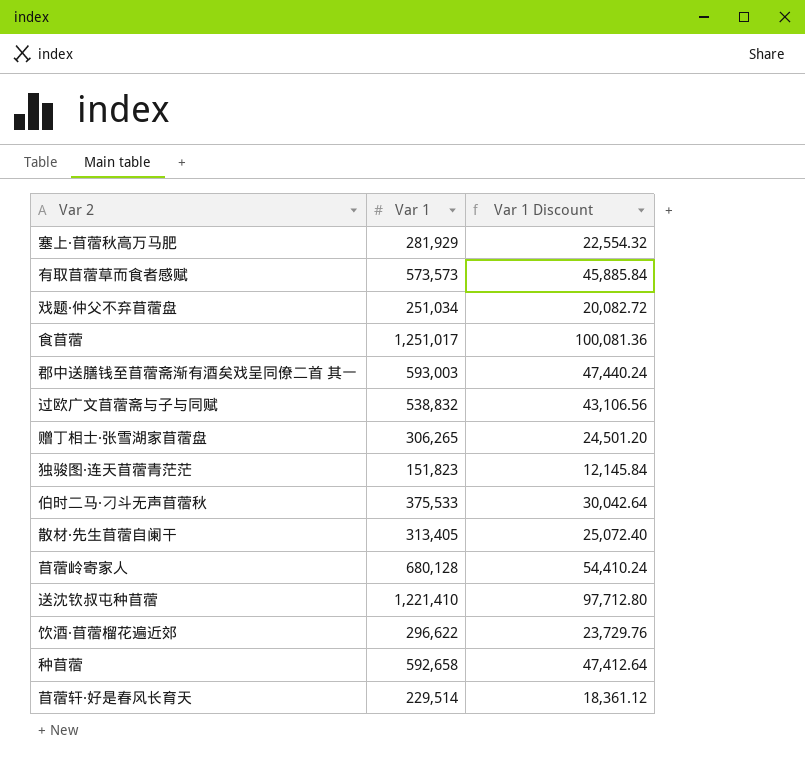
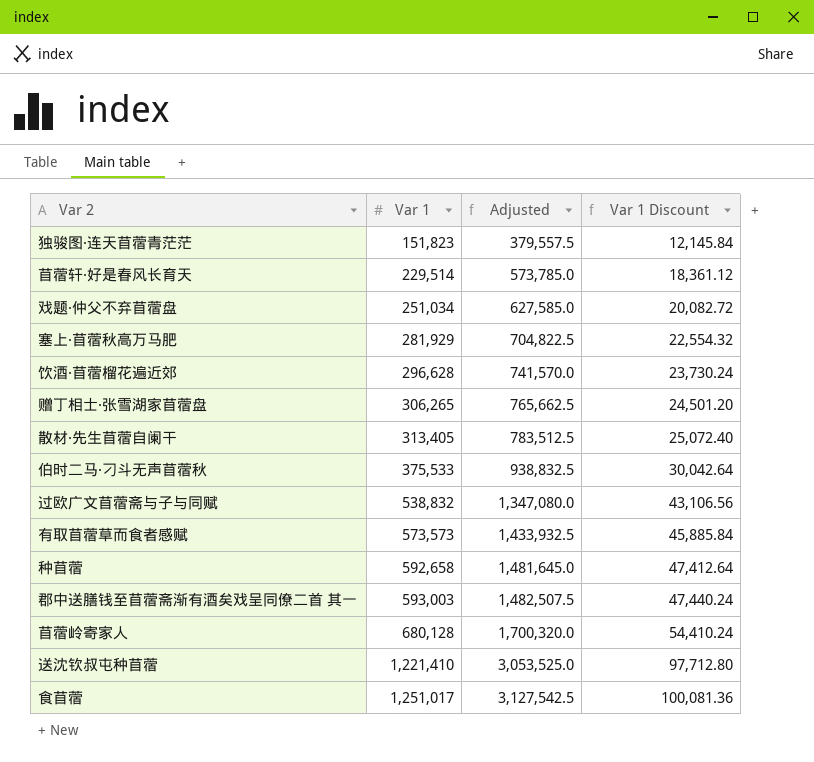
row order: none -> Var 1 ascending
column Adjusted | formula: none -> [Var 1] * 2.5
饮酒·苜蓿榴花遍近郊 | Var 1: 296,622 -> 296,628
饮酒·苜蓿榴花遍近郊 | Var 1 Discount: 23,729.76 -> 23,730.24

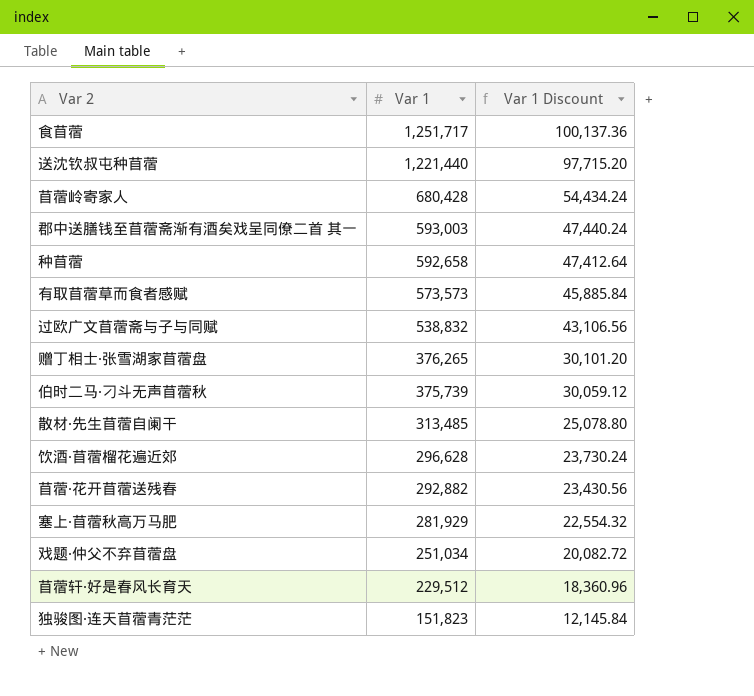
row order: Var 1 ascending -> Var 1 descending
column Adjusted | formula: [Var 1] * 2.5 -> none
食苜蓿 | Var 1: 1,251,017 -> 1,251,717
食苜蓿 | Var 1 Discount: 100,081.36 -> 100,137.36
送沈钦叔屯种苜蓿 | Var 1: 1,221,410 -> 1,221,440
送沈钦叔屯种苜蓿 | Var 1 Discount: 97,712.80 -> 97,715.20
苜蓿岭寄家人 | Var 1: 680,128 -> 680,428
苜蓿岭寄家人 | Var 1 Discount: 54,410.24 -> 54,434.24
赠丁相士·张雪湖家苜蓿盘 | Var 1: 306,265 -> 376,265
赠丁相士·张雪湖家苜蓿盘 | Var 1 Discount: 24,501.20 -> 30,101.20
伯时二马·刁斗无声苜蓿秋 | Var 1: 375,533 -> 375,739
伯时二马·刁斗无声苜蓿秋 | Var 1 Discount: 30,042.64 -> 30,059.12
散材·先生苜蓿自阑干 | Var 1: 313,405 -> 313,485
散材·先生苜蓿自阑干 | Var 1 Discount: 25,072.40 -> 25,078.80
row 苜蓿·花开苜蓿送残春: none -> 292,882 | 23,430.56
苜蓿轩·好是春风长育天 | Var 1: 229,514 -> 229,512
苜蓿轩·好是春风长育天 | Var 1 Discount: 18,361.12 -> 18,360.96

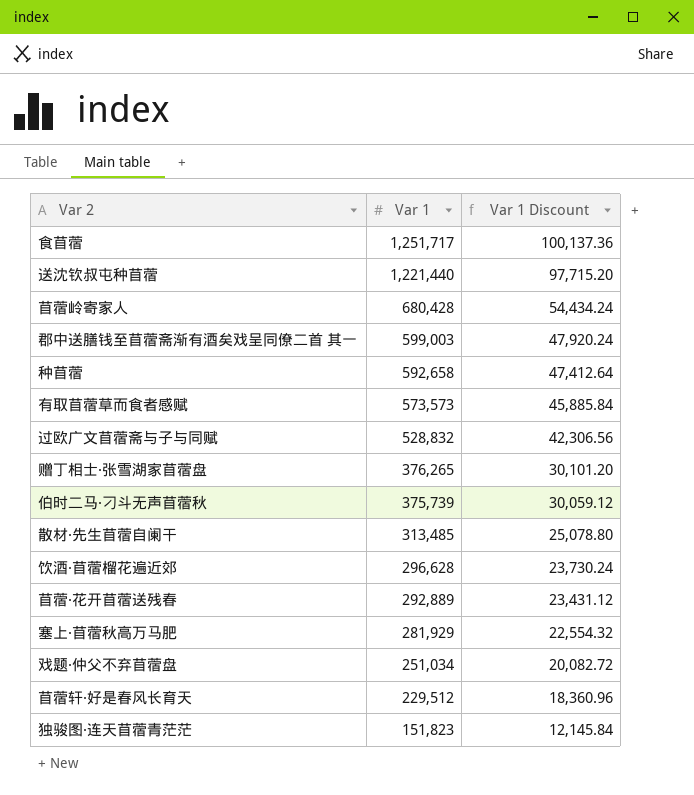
郡中送膳钱至苜蓿斋渐有酒矣戏呈同僚二首 其一 | Var 1: 593,003 -> 599,003
郡中送膳钱至苜蓿斋渐有酒矣戏呈同僚二首 其一 | Var 1 Discount: 47,440.24 -> 47,920.24
过欧广文苜蓿斋与子与同赋 | Var 1: 538,832 -> 528,832
过欧广文苜蓿斋与子与同赋 | Var 1 Discount: 43,106.56 -> 42,306.56
苜蓿·花开苜蓿送残春 | Var 1: 292,882 -> 292,889
苜蓿·花开苜蓿送残春 | Var 1 Discount: 23,430.56 -> 23,431.12

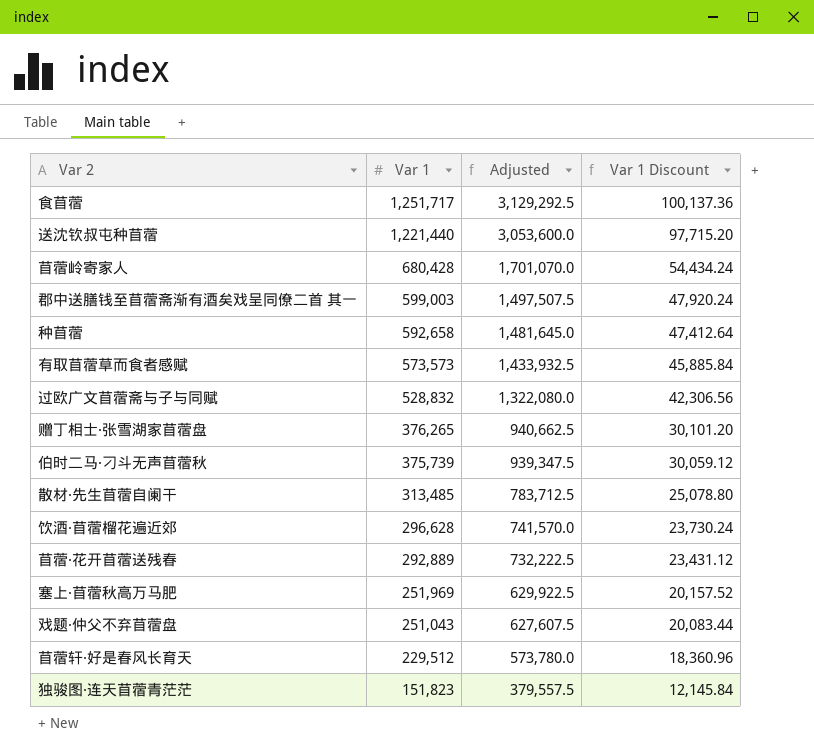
column Adjusted | formula: none -> [Var 1] * 2.5
塞上·苜蓿秋高万马肥 | Var 1: 281,929 -> 251,969
塞上·苜蓿秋高万马肥 | Var 1 Discount: 22,554.32 -> 20,157.52
戏题·仲父不弃苜蓿盘 | Var 1: 251,034 -> 251,043
戏题·仲父不弃苜蓿盘 | Var 1 Discount: 20,082.72 -> 20,083.44

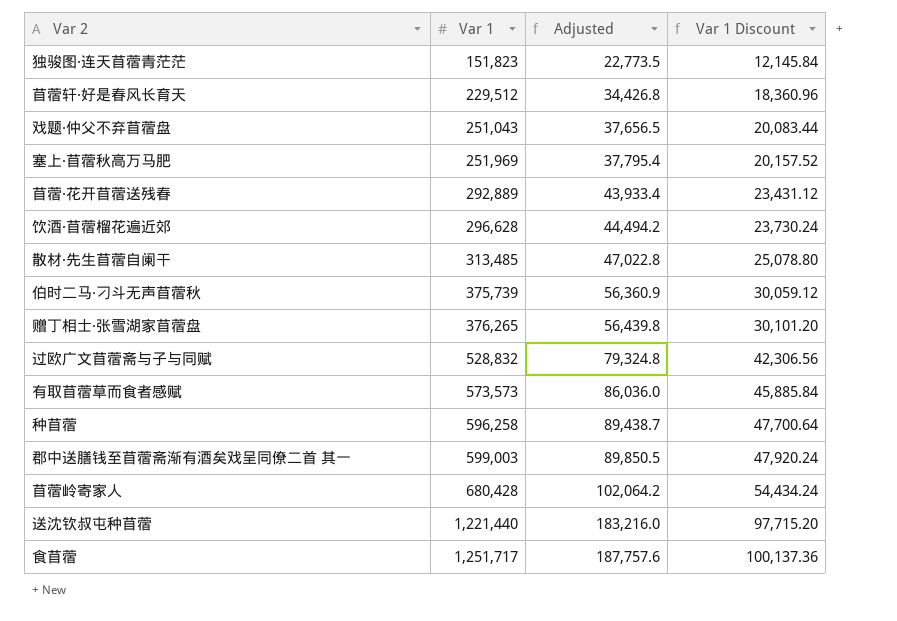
row order: Var 1 descending -> Var 1 ascending
column Adjusted | formula: [Var 1] * 2.5 -> [Var 1] * 0.15
种苜蓿 | Var 1: 592,658 -> 596,258
种苜蓿 | Var 1 Discount: 47,412.64 -> 47,700.64

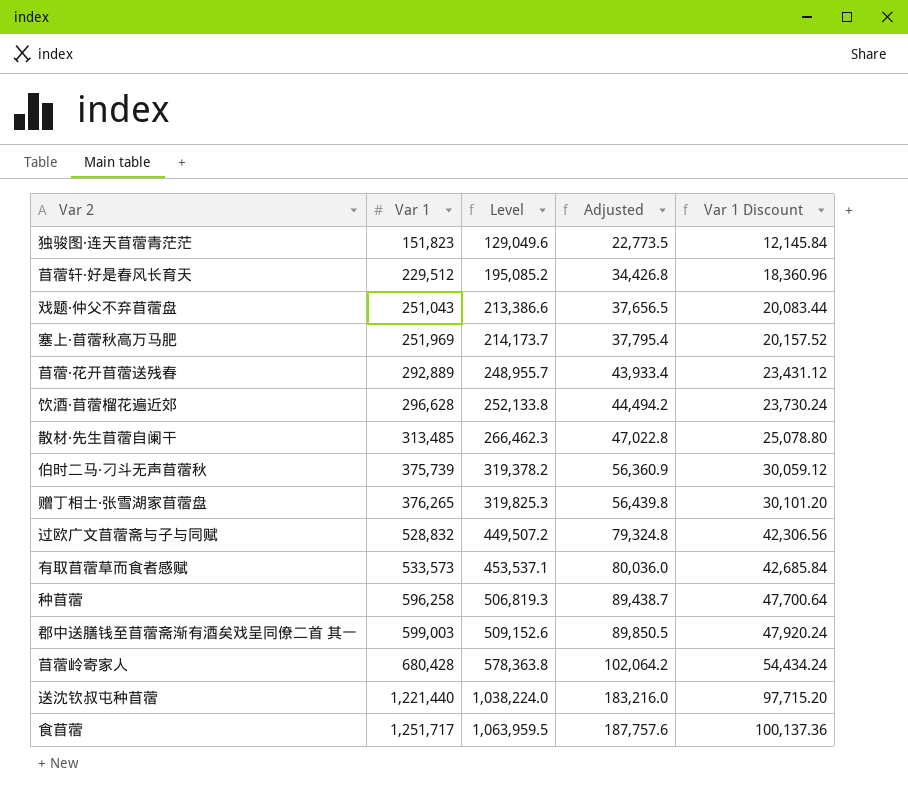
column Level | formula: none -> [Var 1] * 0.85
有取苜蓿草而食者感赋 | Var 1: 573,573 -> 533,573
有取苜蓿草而食者感赋 | Adjusted: 86,036.0 -> 80,036.0
有取苜蓿草而食者感赋 | Var 1 Discount: 45,885.84 -> 42,685.84

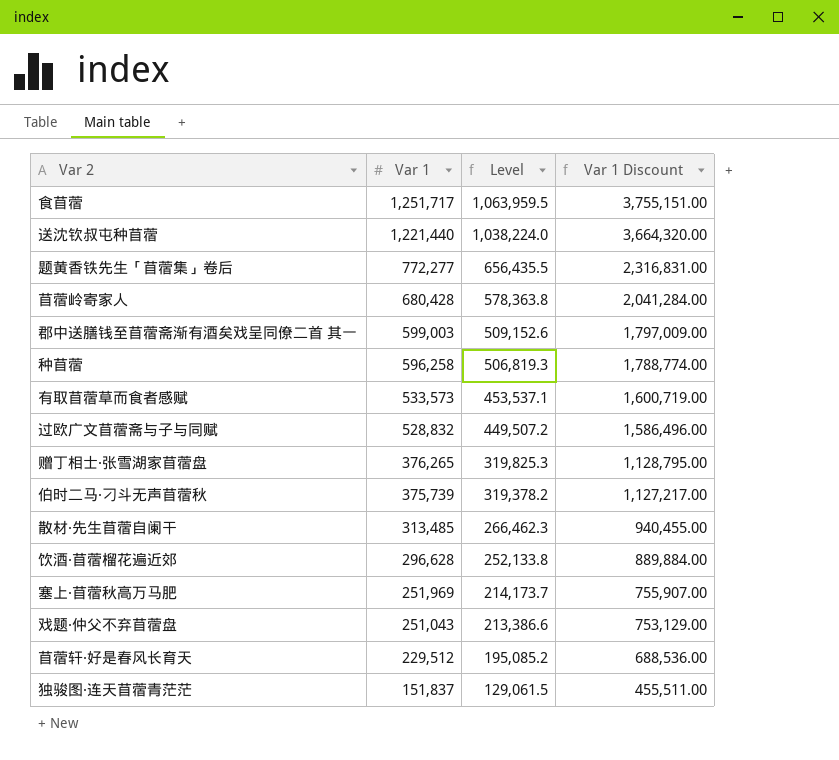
row order: Var 1 ascending -> Var 1 descending
column Adjusted | formula: [Var 1] * 0.15 -> none
column Var 1 Discount | formula: [Var 1] * 0.08 -> [Var 1] * 3
row 苜蓿·花开苜蓿送残春: 292,889 | 248,955.7 | 43,933.4 | 23,431.12 -> none
row 题黄香铁先生「苜蓿集」卷后: none -> 772,277 | 656,435.5 | 2,316,831.00
独骏图·连天苜蓿青茫茫 | Var 1: 151,823 -> 151,837
独骏图·连天苜蓿青茫茫 | Level: 129,049.6 -> 129,061.5

